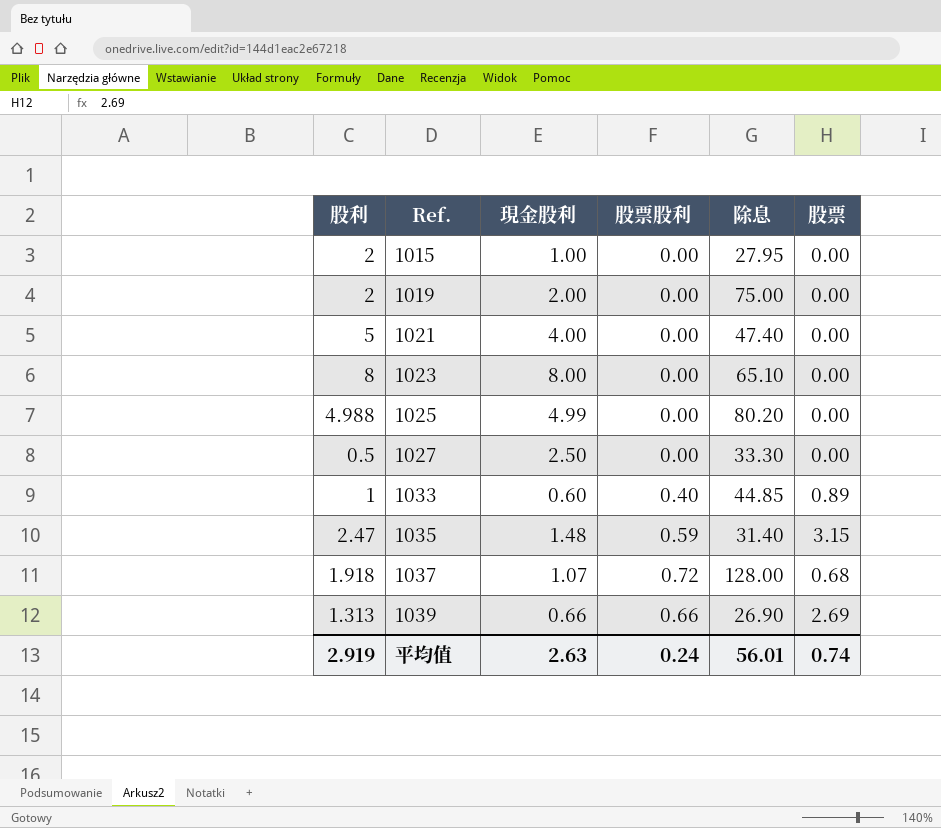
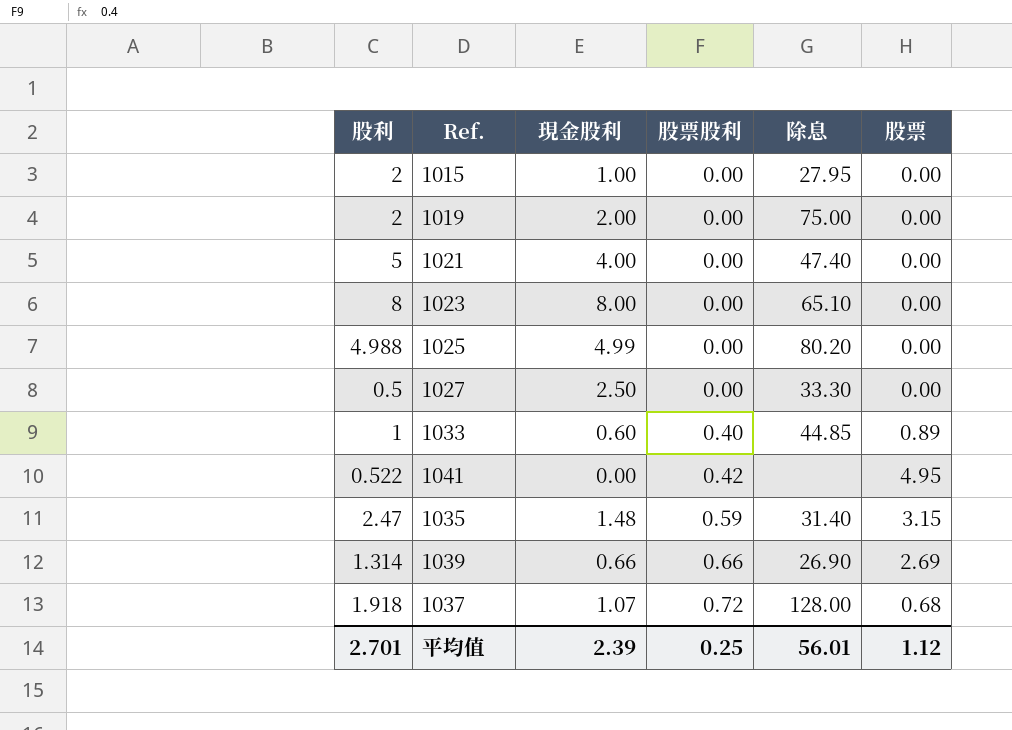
row order: Ref. ascending -> 股票股利 ascending
row 1041: none -> 0.522 | 0.00 | 0.42 | none | 4.95
1039 | 股利: 1.313 -> 1.314
平均值 | 股利: 2.919 -> 2.701
平均值 | 現金股利: 2.63 -> 2.39
平均值 | 股票股利: 0.24 -> 0.25
平均值 | 股票: 0.74 -> 1.12

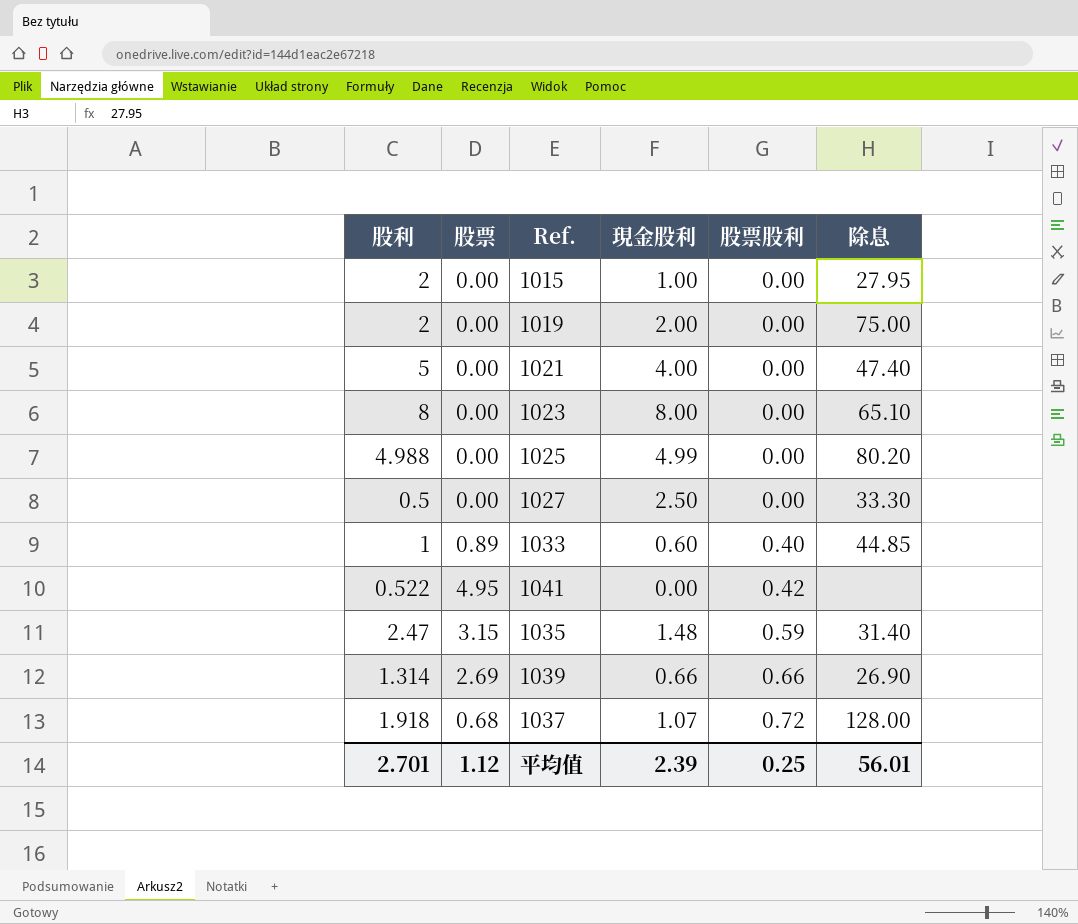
column 股票 | position: 6 -> 2

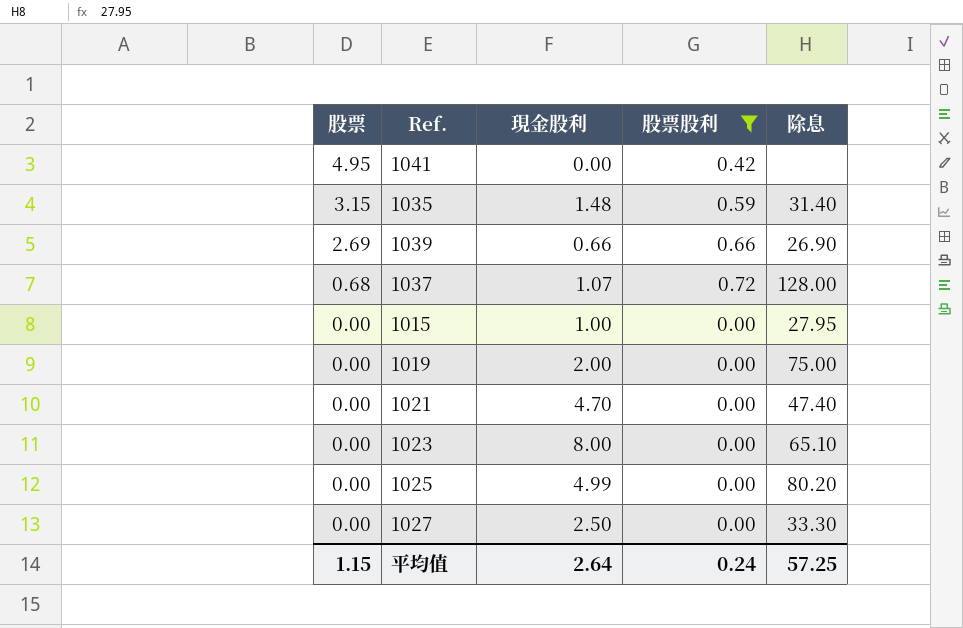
filter: none -> 股票股利 != 0.40
row order: 股票股利 ascending -> 股票 descending
column 股利 | position: 1 -> none
1021 | 現金股利: 4.00 -> 4.70
平均值 | 股票: 1.12 -> 1.15
平均值 | 現金股利: 2.39 -> 2.64
平均值 | 股票股利: 0.25 -> 0.24
平均值 | 除息: 56.01 -> 57.25

